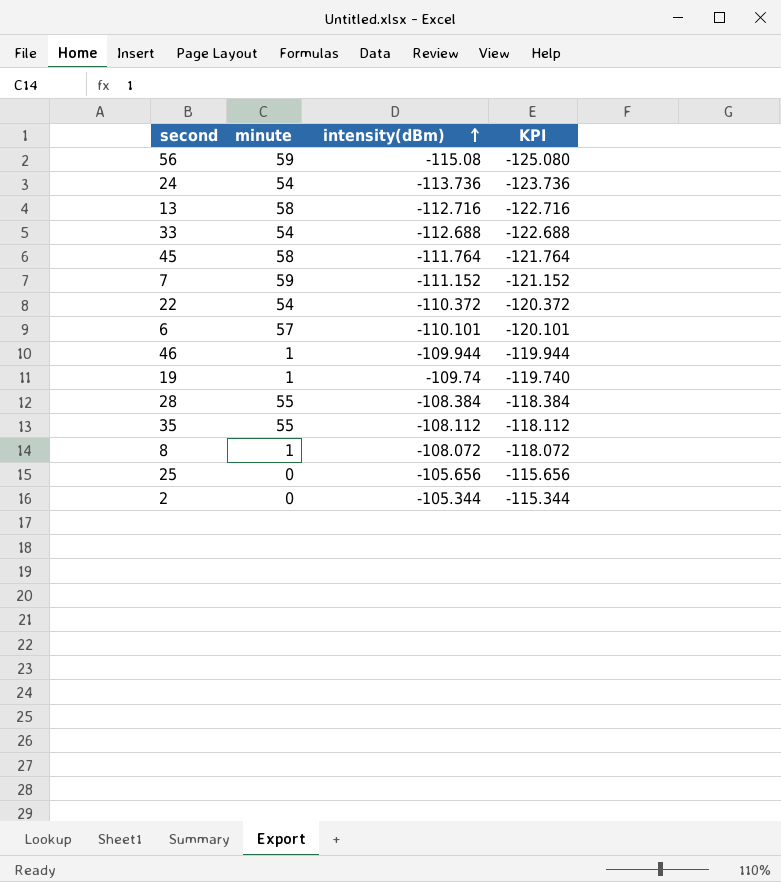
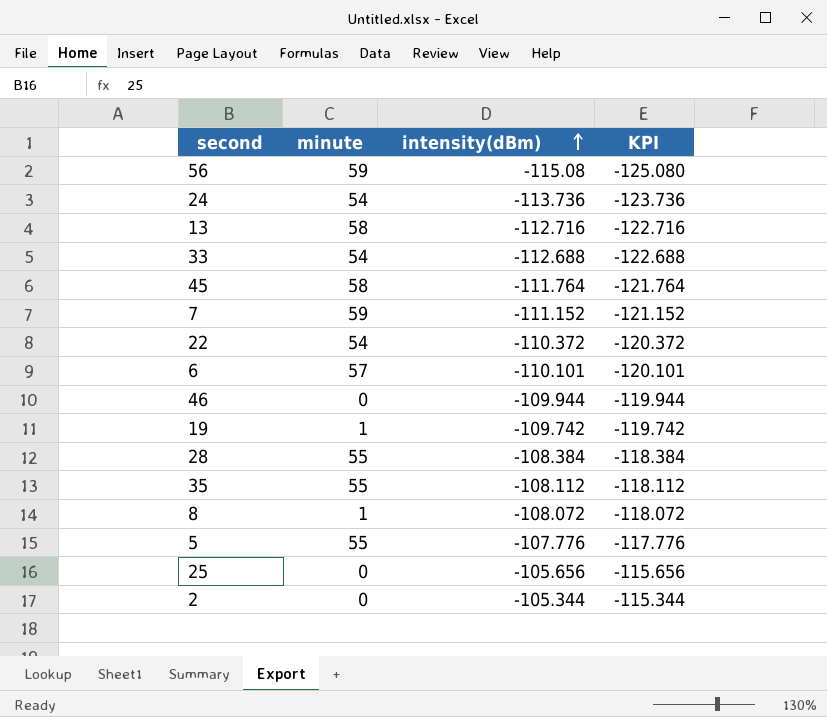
46 | minute: 1 -> 0
19 | intensity(dBm): -109.74 -> -109.742
19 | KPI: -119.740 -> -119.742
row 5: none -> 55 | -107.776 | -117.776

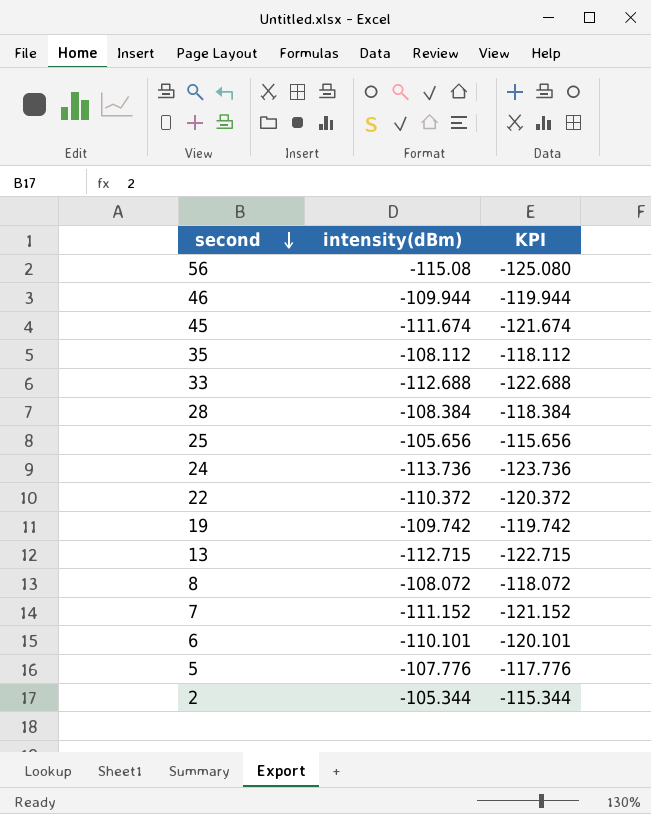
row order: intensity(dBm) ascending -> second descending
column minute | position: 2 -> none
45 | intensity(dBm): -111.764 -> -111.674
45 | KPI: -121.764 -> -121.674
13 | intensity(dBm): -112.716 -> -112.715
13 | KPI: -122.716 -> -122.715

